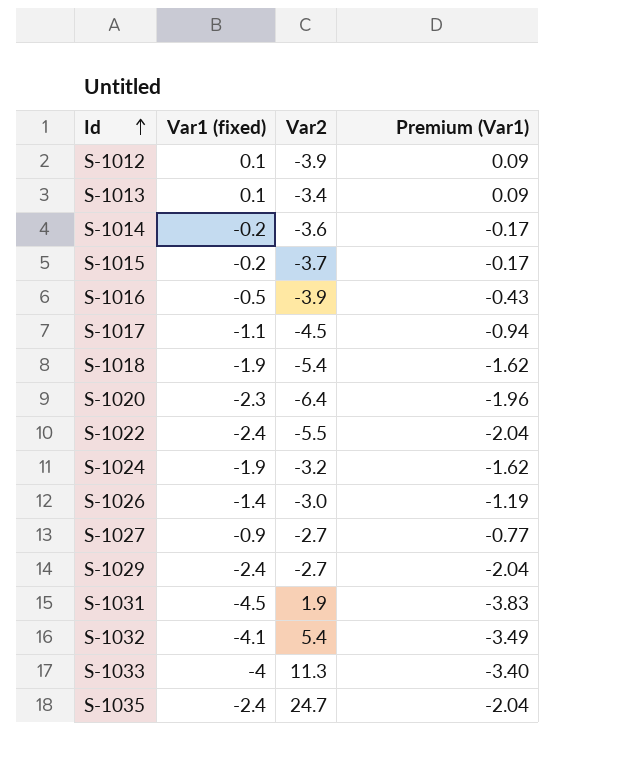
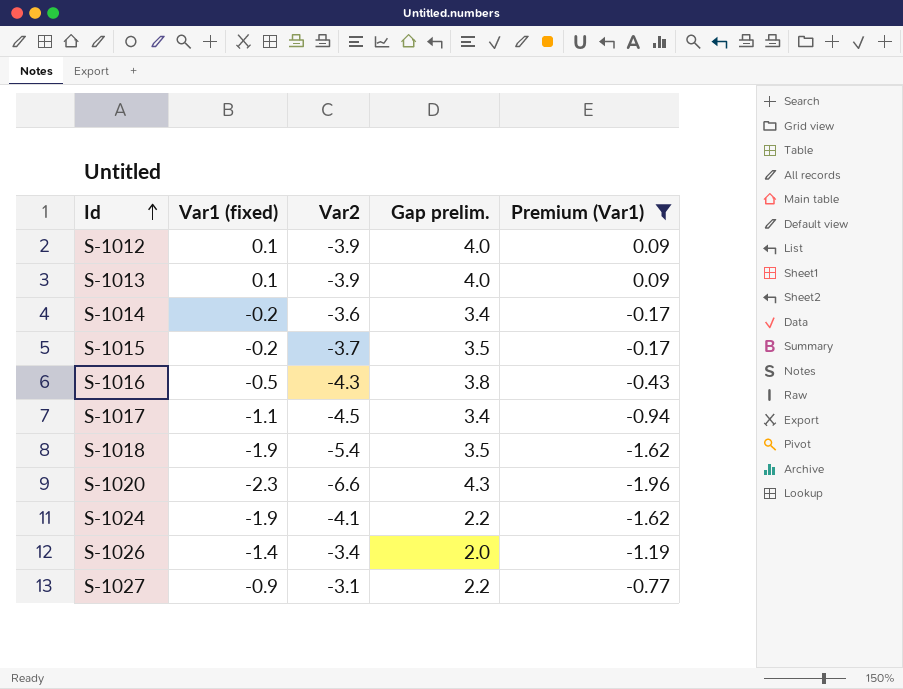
filter: none -> Premium (Var1) >= -1.96
column Gap prelim. | formula: none -> [Var1 (fixed)] - [Var2]
S-1013 | Var2: -3.4 -> -3.9
S-1016 | Var2: -3.9 -> -4.3
S-1020 | Var2: -6.4 -> -6.6
S-1024 | Var2: -3.2 -> -4.1
S-1026 | Var2: -3.0 -> -3.4
S-1027 | Var2: -2.7 -> -3.1

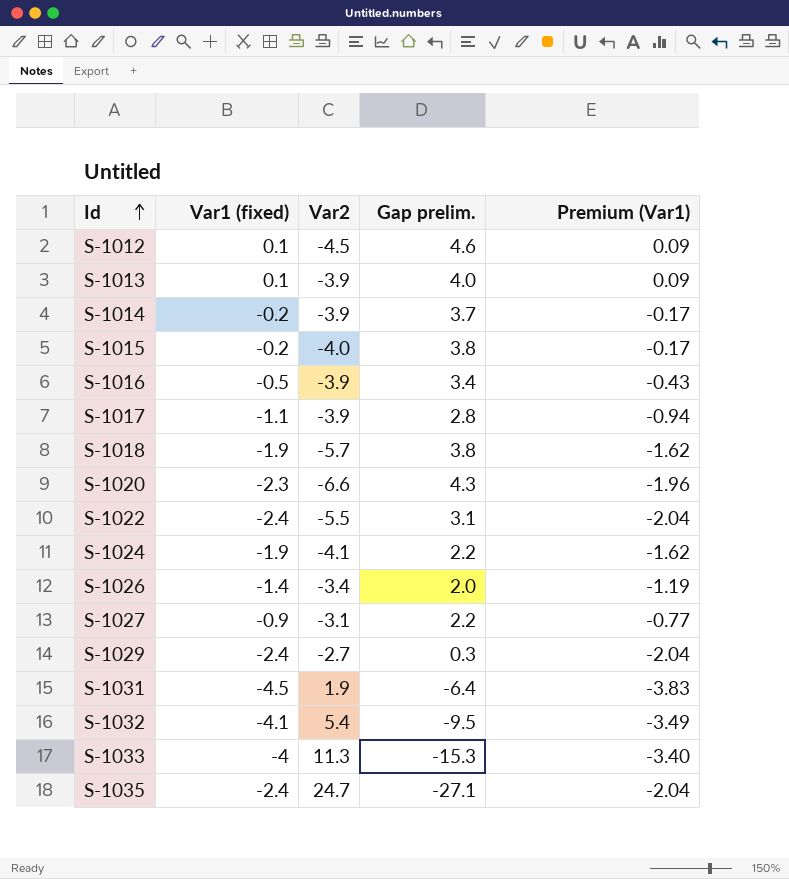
filter: Premium (Var1) >= -1.96 -> none
S-1012 | Var2: -3.9 -> -4.5
S-1012 | Gap prelim.: 4.0 -> 4.6
S-1014 | Var2: -3.6 -> -3.9
S-1014 | Gap prelim.: 3.4 -> 3.7
S-1015 | Var2: -3.7 -> -4.0
S-1015 | Gap prelim.: 3.5 -> 3.8
S-1016 | Var2: -4.3 -> -3.9
S-1016 | Gap prelim.: 3.8 -> 3.4
S-1017 | Var2: -4.5 -> -3.9
S-1017 | Gap prelim.: 3.4 -> 2.8
S-1018 | Var2: -5.4 -> -5.7
S-1018 | Gap prelim.: 3.5 -> 3.8

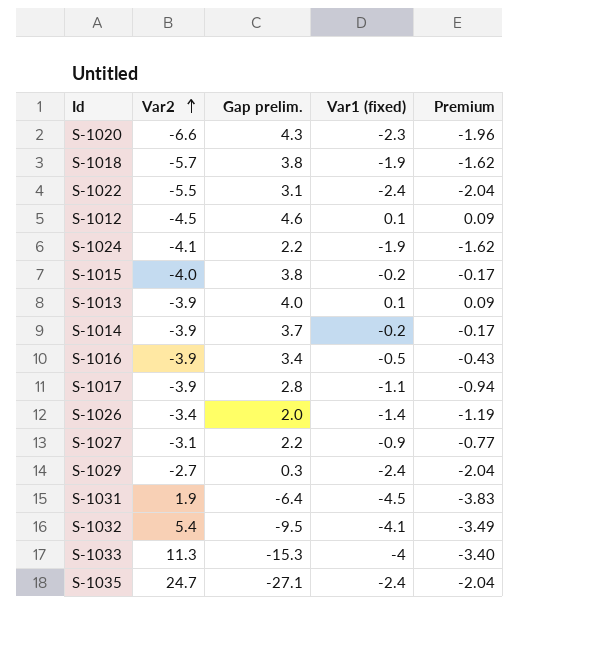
row order: Id ascending -> Var2 ascending
column Var1 (fixed) | position: 2 -> 4
column name: Premium (Var1) -> Premium

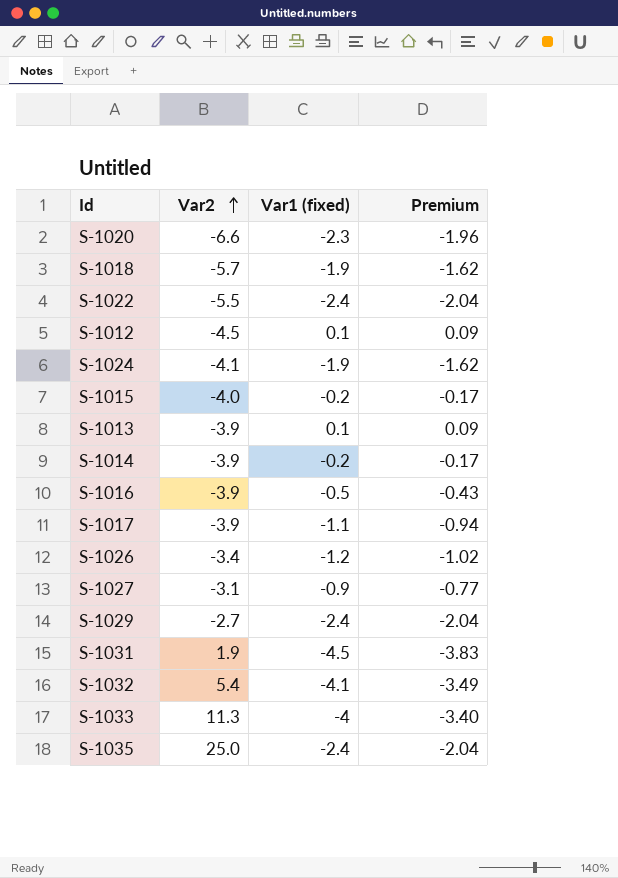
column Gap prelim. | formula: [Var1 (fixed)] - [Var2] -> none
S-1026 | Var1 (fixed): -1.4 -> -1.2
S-1026 | Premium: -1.19 -> -1.02
S-1035 | Var2: 24.7 -> 25.0

